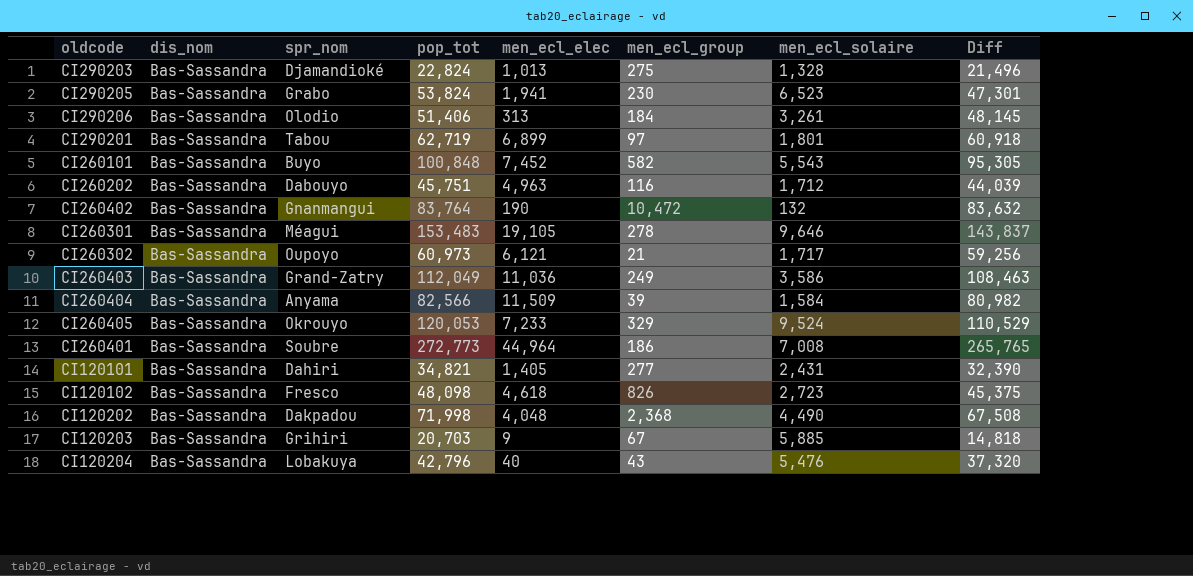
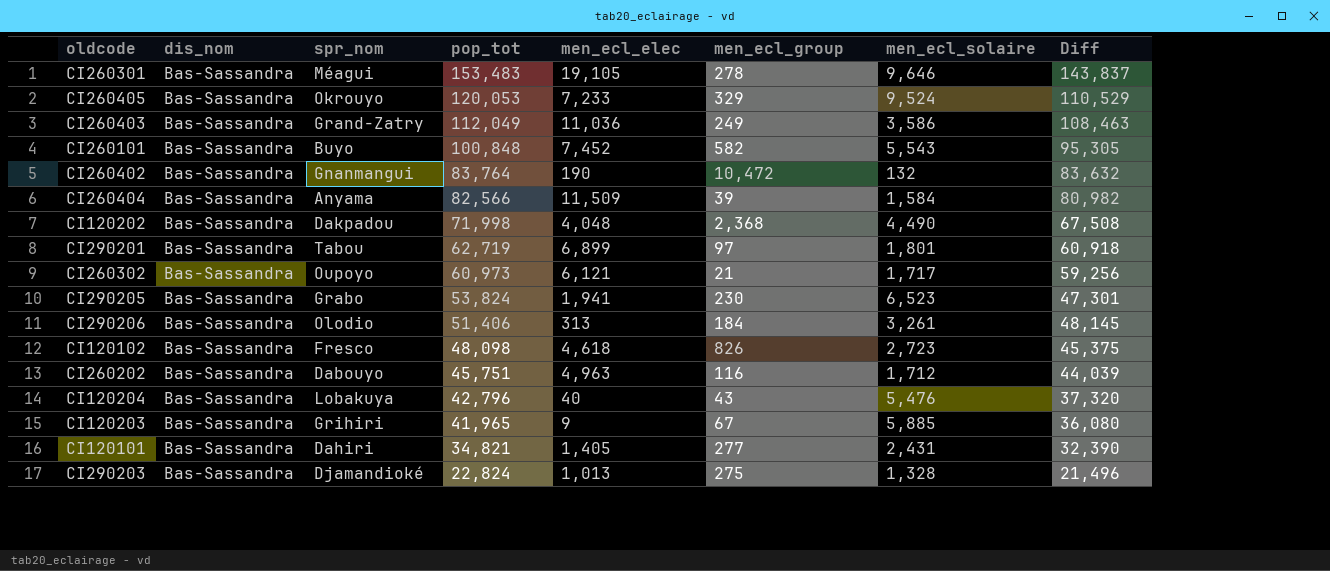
row order: none -> pop_tot descending
row CI260401: Bas-Sassandra | Soubre | 272,773 | 44,964 | 186 | 7,008 | 265,765 -> none
CI120203 | pop_tot: 20,703 -> 41,965
CI120203 | Diff: 14,818 -> 36,080

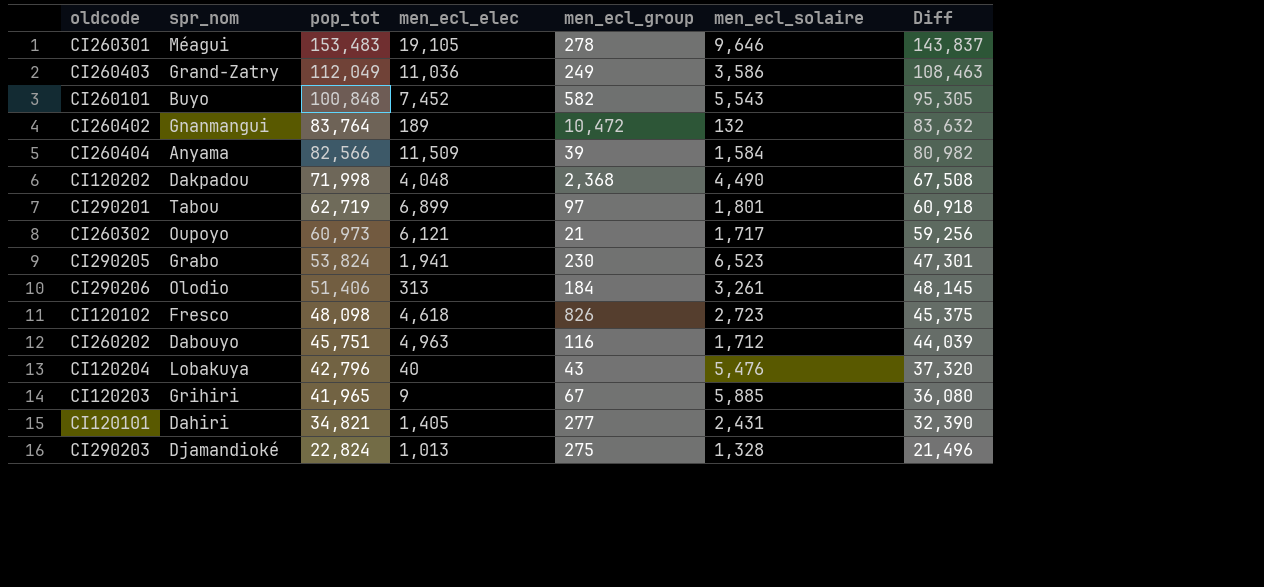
column dis_nom | position: 2 -> none
row CI260405: Bas-Sassandra | Okrouyo | 120,053 | 7,233 | 329 | 9,524 | 110,529 -> none
CI260402 | men_ecl_elec: 190 -> 189

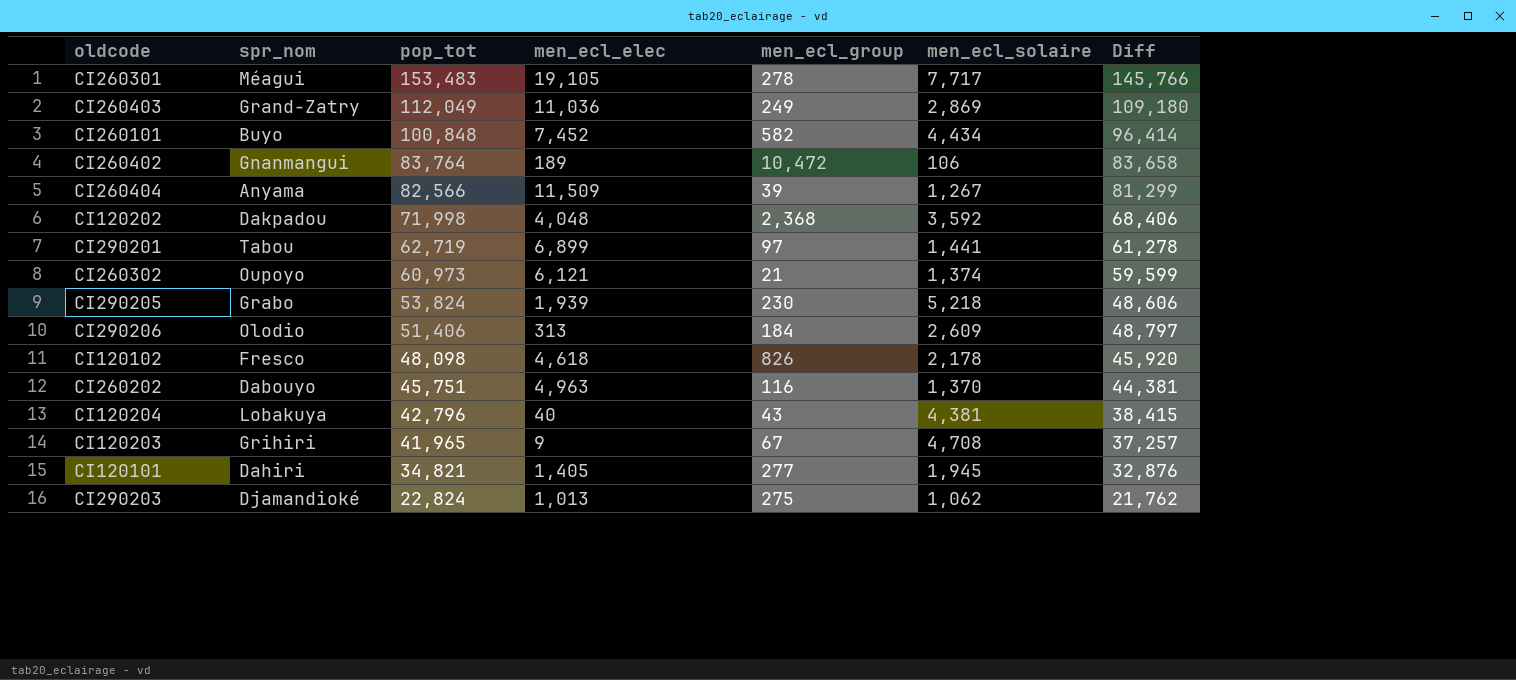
CI260301 | men_ecl_solaire: 9,646 -> 7,717
CI260301 | Diff: 143,837 -> 145,766
CI260403 | men_ecl_solaire: 3,586 -> 2,869
CI260403 | Diff: 108,463 -> 109,180
CI260101 | men_ecl_solaire: 5,543 -> 4,434
CI260101 | Diff: 95,305 -> 96,414
CI260402 | men_ecl_solaire: 132 -> 106
CI260402 | Diff: 83,632 -> 83,658
CI260404 | men_ecl_solaire: 1,584 -> 1,267
CI260404 | Diff: 80,982 -> 81,299
CI120202 | men_ecl_solaire: 4,490 -> 3,592
CI120202 | Diff: 67,508 -> 68,406
CI290201 | men_ecl_solaire: 1,801 -> 1,441
CI290201 | Diff: 60,918 -> 61,278
CI260302 | men_ecl_solaire: 1,717 -> 1,374
CI260302 | Diff: 59,256 -> 59,599
CI290205 | men_ecl_elec: 1,941 -> 1,939
CI290205 | men_ecl_solaire: 6,523 -> 5,218
CI290205 | Diff: 47,301 -> 48,606
CI290206 | men_ecl_solaire: 3,261 -> 2,609
CI290206 | Diff: 48,145 -> 48,797
CI120102 | men_ecl_solaire: 2,723 -> 2,178
CI120102 | Diff: 45,375 -> 45,920
CI260202 | men_ecl_solaire: 1,712 -> 1,370
CI260202 | Diff: 44,039 -> 44,381
CI120204 | men_ecl_solaire: 5,476 -> 4,381
CI120204 | Diff: 37,320 -> 38,415
CI120203 | men_ecl_solaire: 5,885 -> 4,708
CI120203 | Diff: 36,080 -> 37,257
CI120101 | men_ecl_solaire: 2,431 -> 1,945
CI120101 | Diff: 32,390 -> 32,876
CI290203 | men_ecl_solaire: 1,328 -> 1,062
CI290203 | Diff: 21,496 -> 21,762

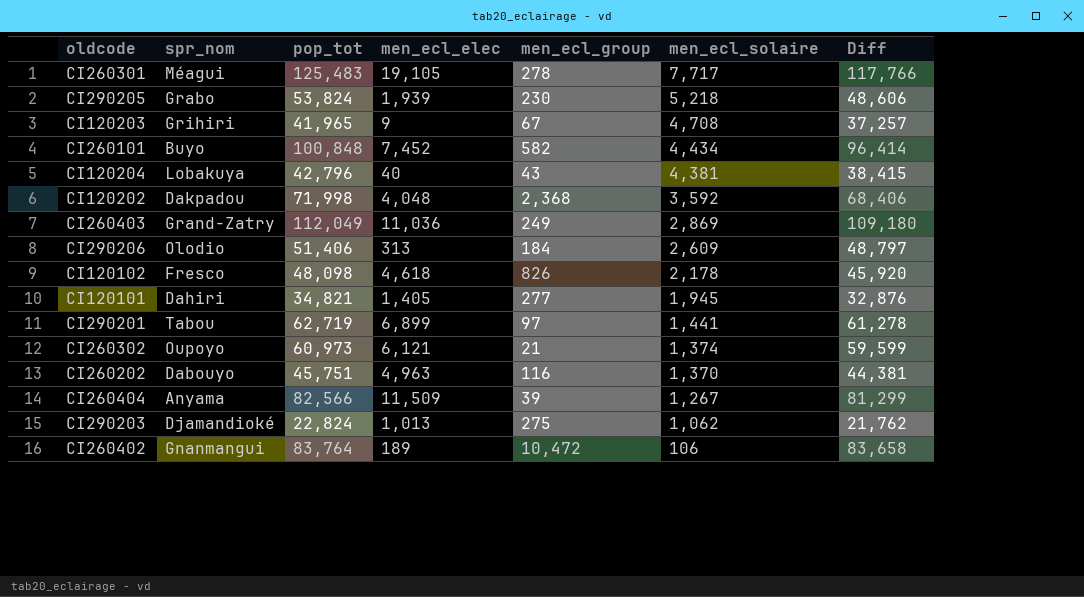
row order: pop_tot descending -> men_ecl_solaire descending
CI260301 | pop_tot: 153,483 -> 125,483
CI260301 | Diff: 145,766 -> 117,766

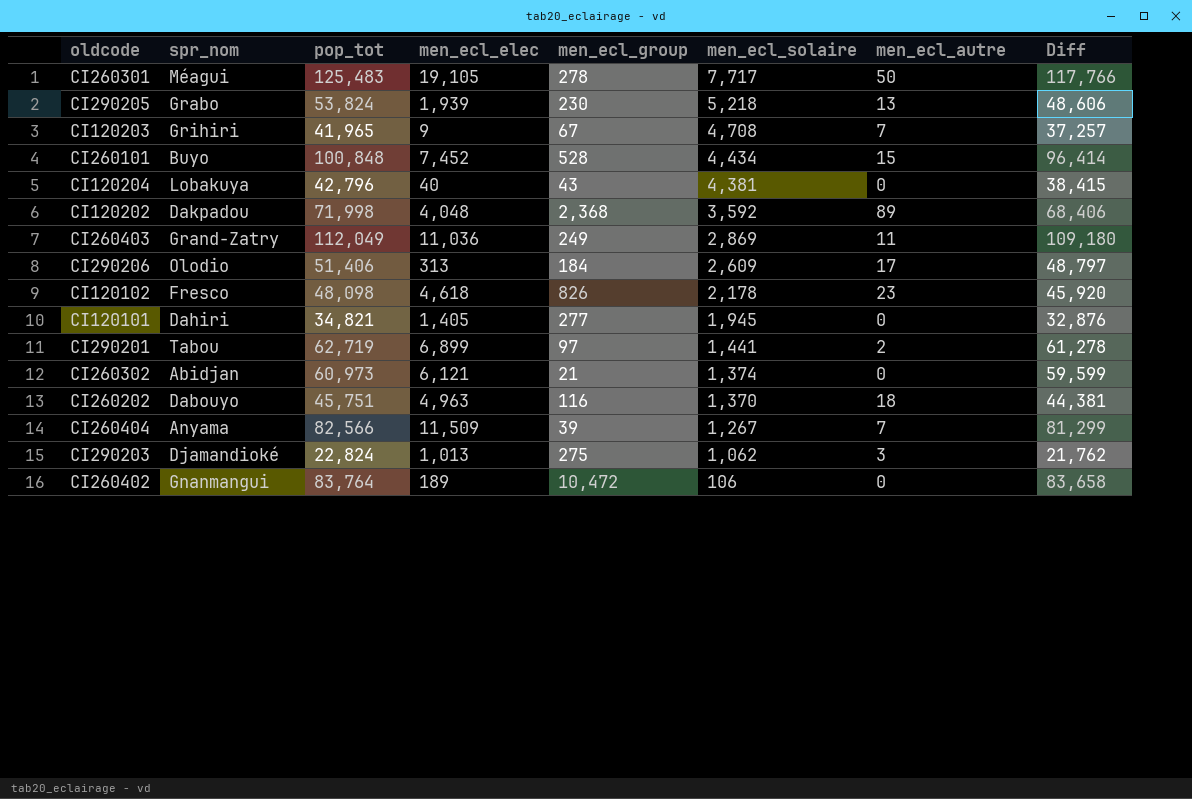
column men_ecl_autre | position: none -> 7
CI260101 | men_ecl_group: 582 -> 528
CI260302 | spr_nom: Oupoyo -> Abidjan

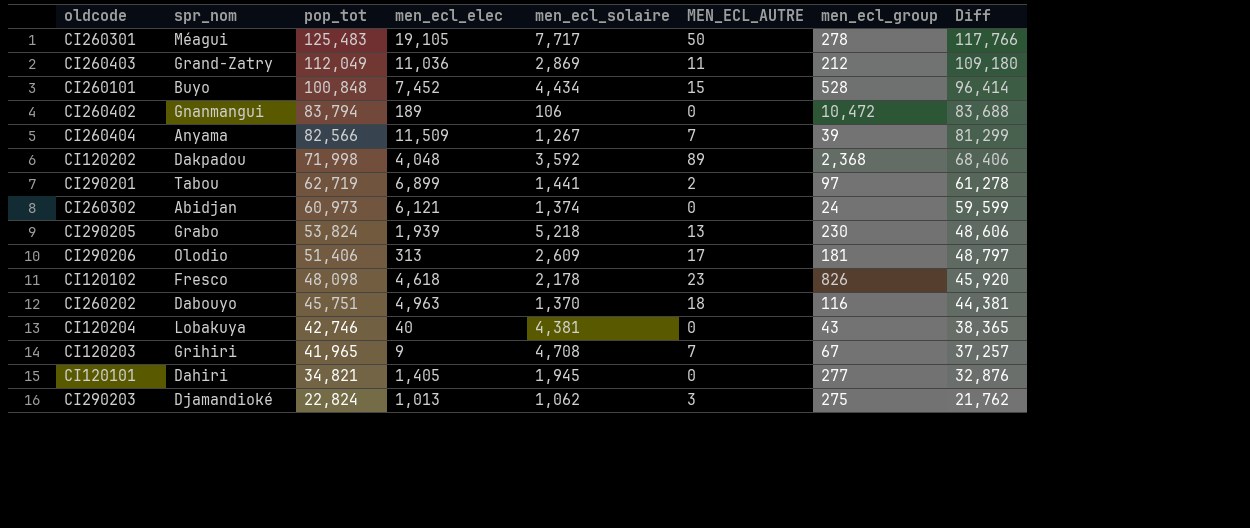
row order: men_ecl_solaire descending -> pop_tot descending
column name: men_ecl_autre -> MEN_ECL_AUTRE
column men_ecl_group | position: 5 -> 7
CI260403 | men_ecl_group: 249 -> 212
CI260402 | pop_tot: 83,764 -> 83,794
CI260402 | Diff: 83,658 -> 83,688
CI260302 | men_ecl_group: 21 -> 24
CI290206 | men_ecl_group: 184 -> 181
CI120204 | pop_tot: 42,796 -> 42,746
CI120204 | Diff: 38,415 -> 38,365

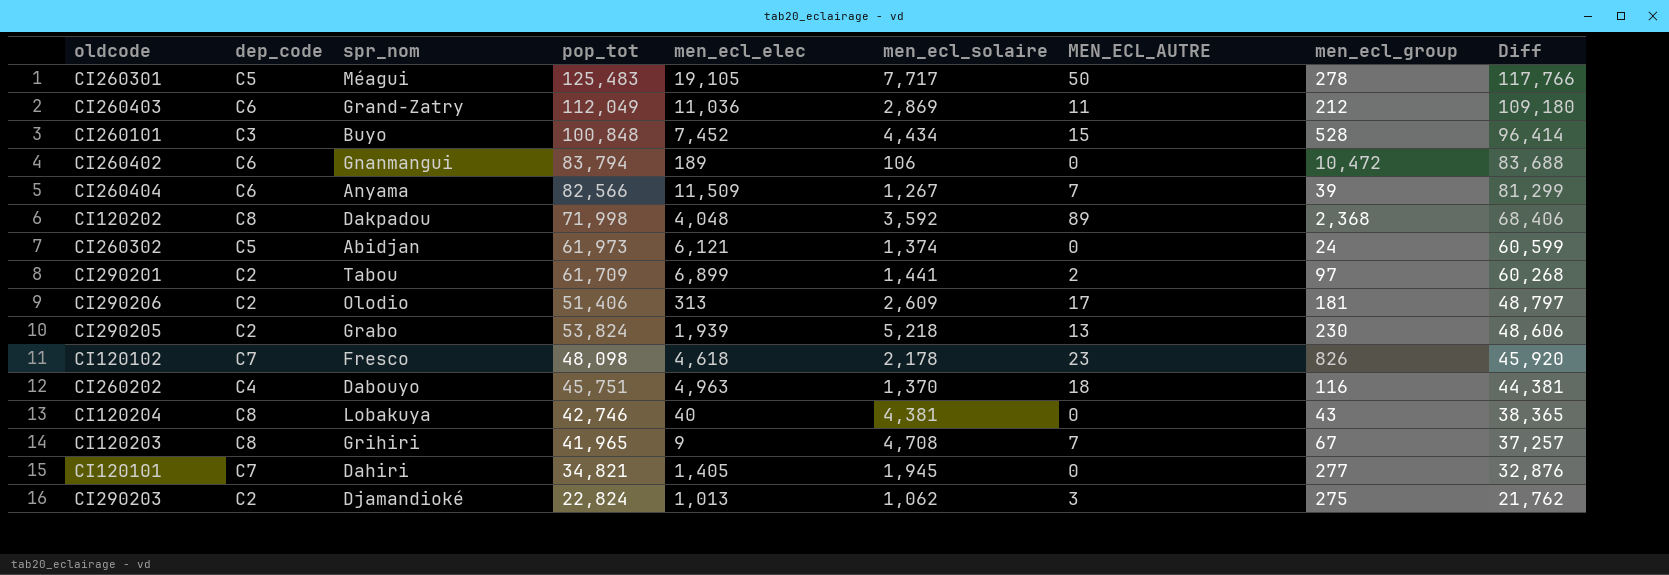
row order: pop_tot descending -> Diff descending
column dep_code | position: none -> 2
CI260302 | pop_tot: 60,973 -> 61,973
CI260302 | Diff: 59,599 -> 60,599
CI290201 | pop_tot: 62,719 -> 61,709
CI290201 | Diff: 61,278 -> 60,268

